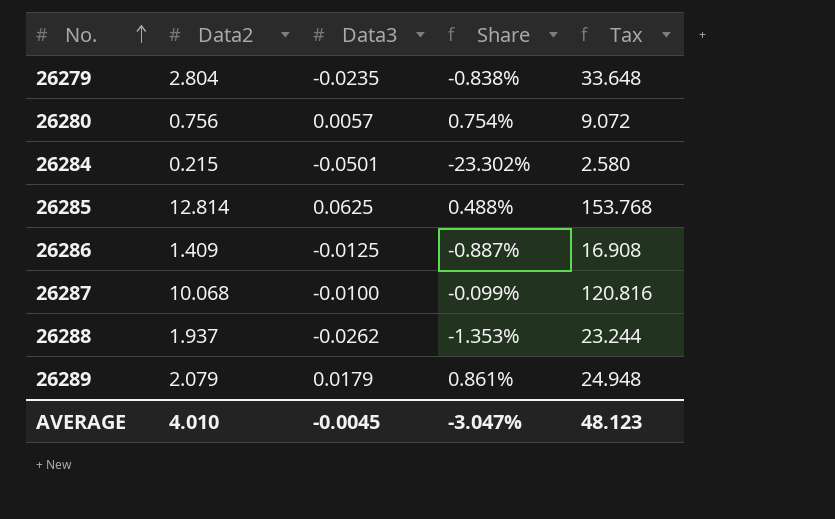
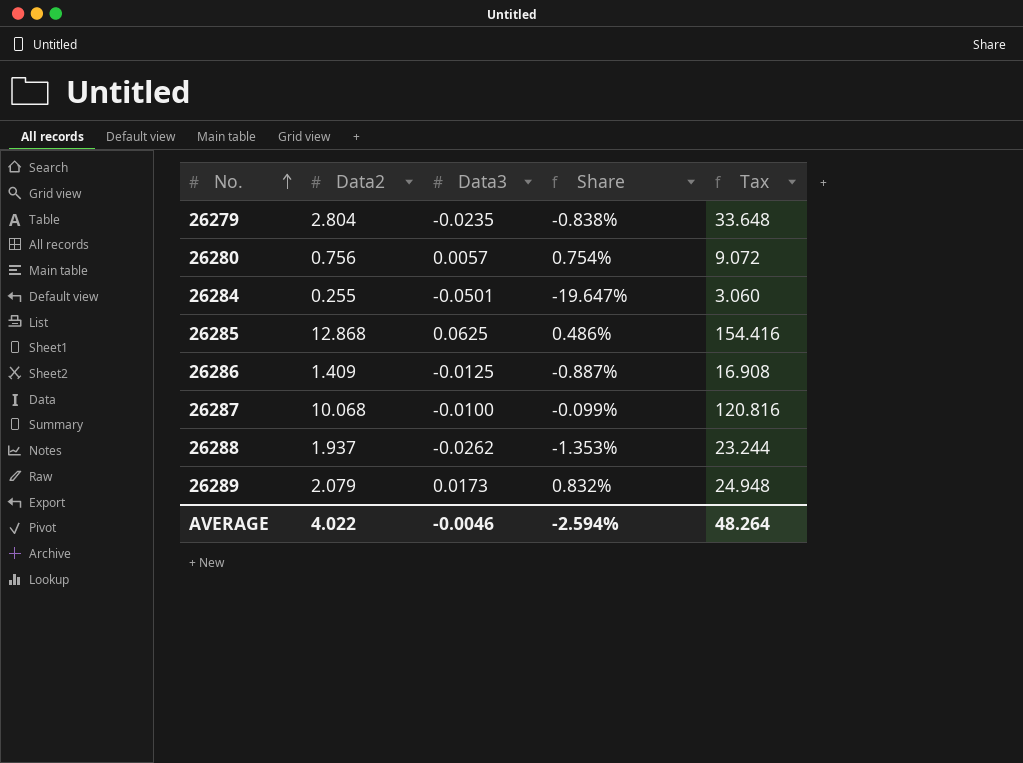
26284 | Data2: 0.215 -> 0.255
26284 | Share: -23.302% -> -19.647%
26284 | Tax: 2.580 -> 3.060
26285 | Data2: 12.814 -> 12.868
26285 | Share: 0.488% -> 0.486%
26285 | Tax: 153.768 -> 154.416
26289 | Data3: 0.0179 -> 0.0173
26289 | Share: 0.861% -> 0.832%
AVERAGE | Data2: 4.010 -> 4.022
AVERAGE | Data3: -0.0045 -> -0.0046
AVERAGE | Share: -3.047% -> -2.594%
AVERAGE | Tax: 48.123 -> 48.264

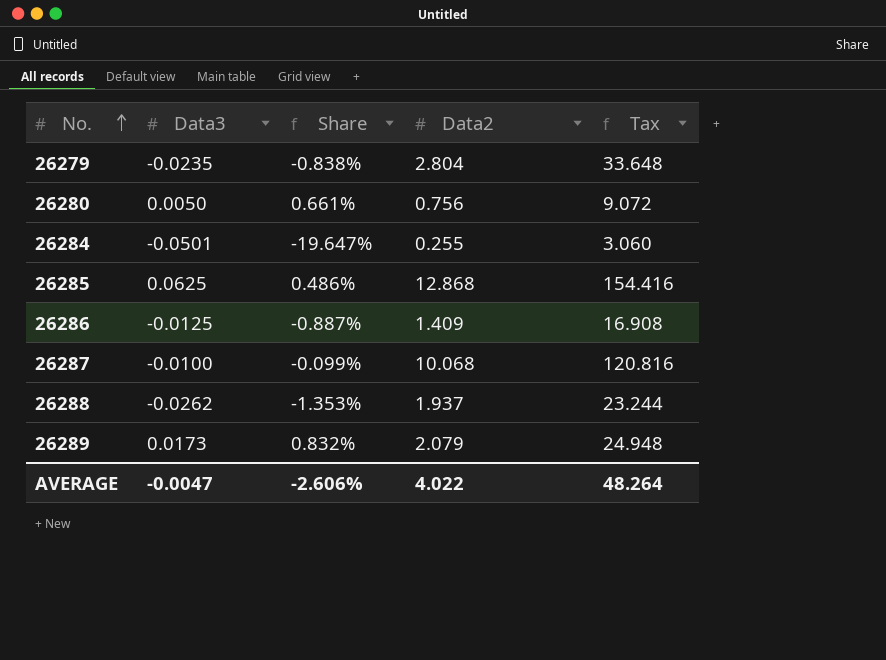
column Data2 | position: 2 -> 4
26280 | Data3: 0.0057 -> 0.0050
26280 | Share: 0.754% -> 0.661%
AVERAGE | Data3: -0.0046 -> -0.0047
AVERAGE | Share: -2.594% -> -2.606%

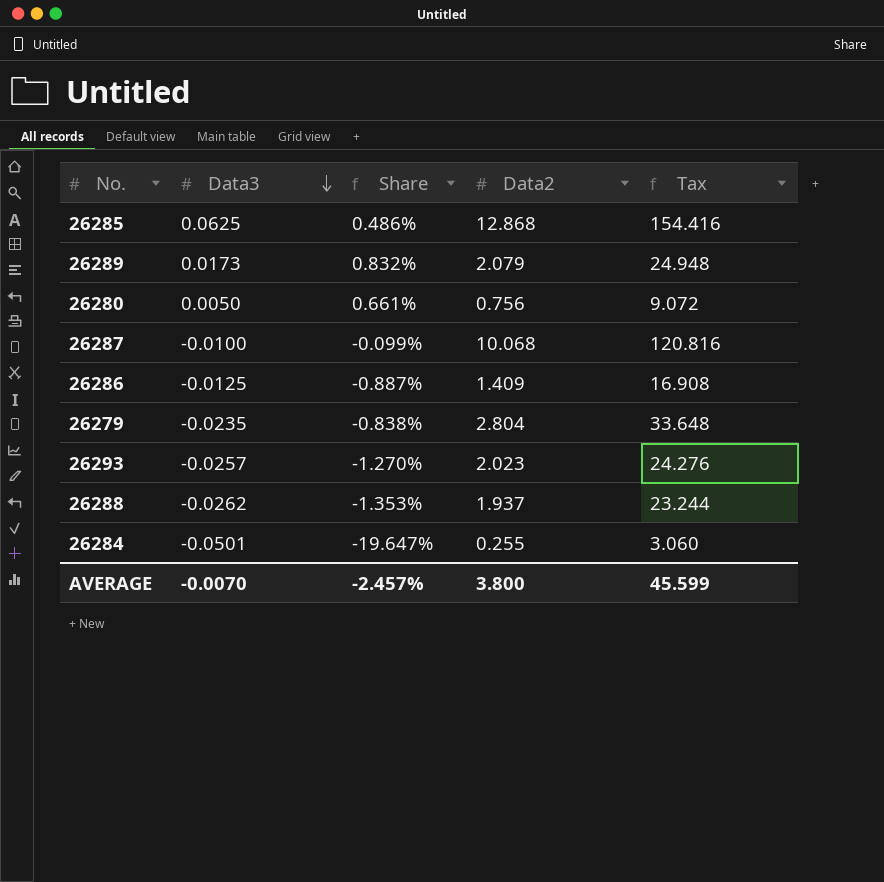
row order: No. ascending -> Data3 descending
row 26293: none -> -0.0257 | -1.270% | 2.023 | 24.276
AVERAGE | Data3: -0.0047 -> -0.0070
AVERAGE | Share: -2.606% -> -2.457%
AVERAGE | Data2: 4.022 -> 3.800
AVERAGE | Tax: 48.264 -> 45.599

